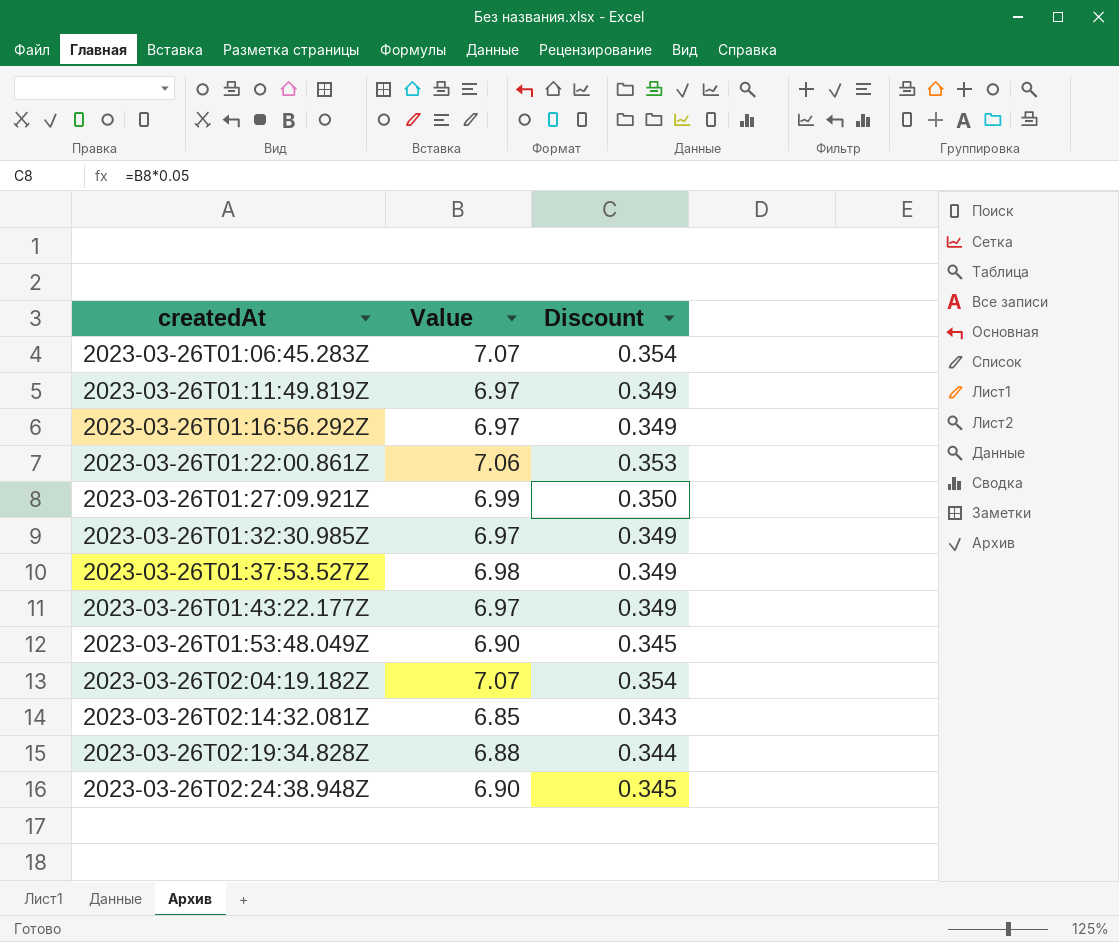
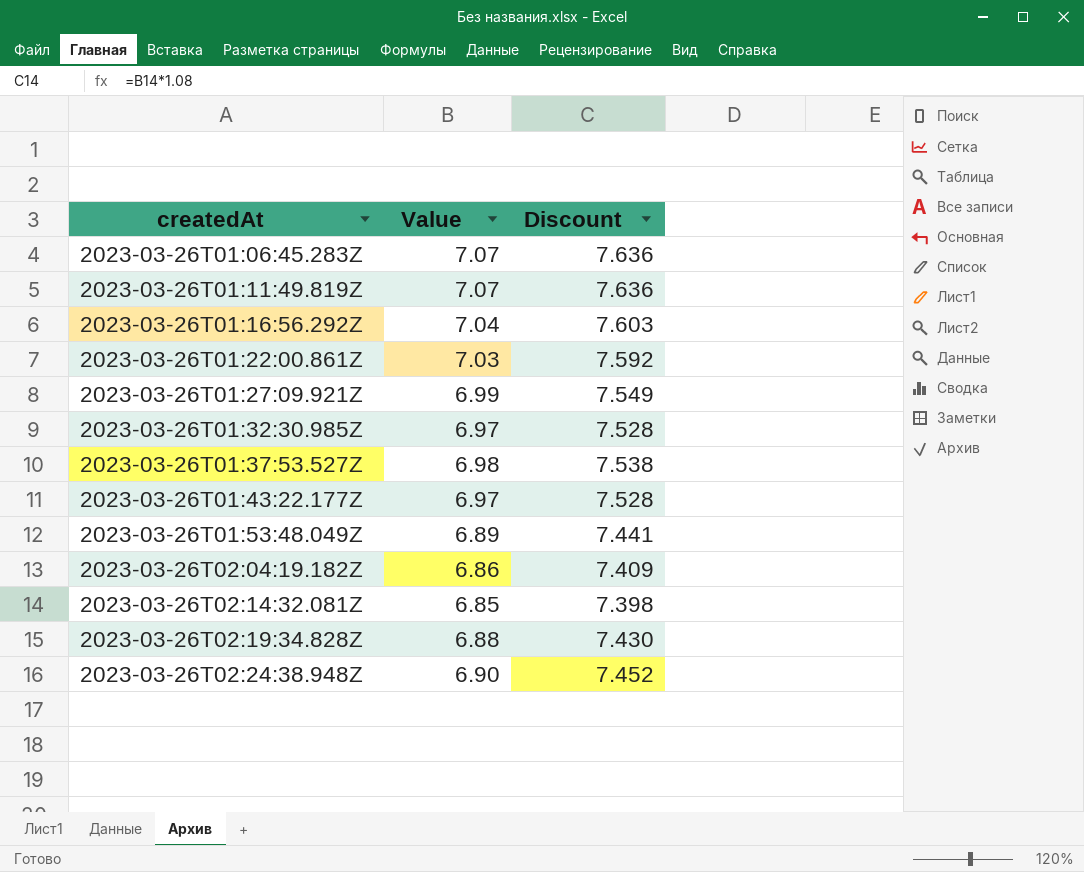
column Discount | formula: [Value] * 0.05 -> [Value] * 1.08
2023-03-26T01:11:49.819Z | Value: 6.97 -> 7.07
2023-03-26T01:16:56.292Z | Value: 6.97 -> 7.04
2023-03-26T01:22:00.861Z | Value: 7.06 -> 7.03
2023-03-26T01:53:48.049Z | Value: 6.90 -> 6.89
2023-03-26T02:04:19.182Z | Value: 7.07 -> 6.86

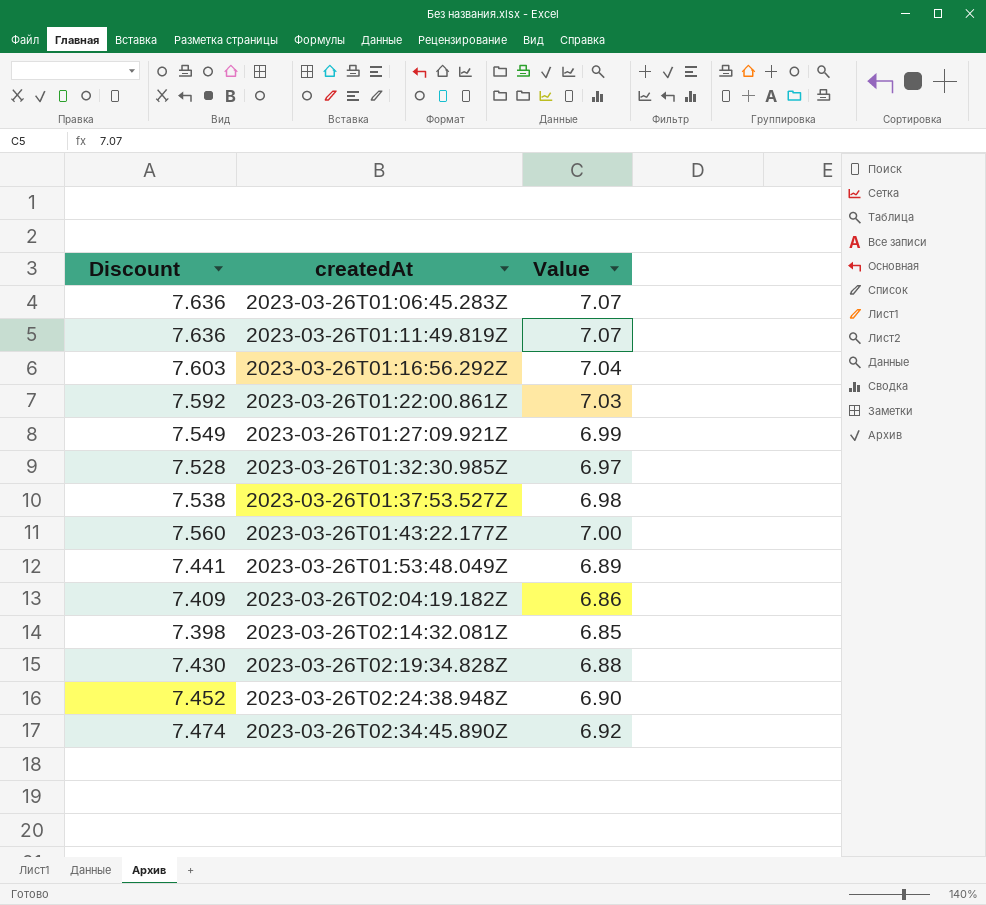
column Discount | position: 3 -> 1
2023-03-26T01:43:22.177Z | Discount: 7.528 -> 7.560
2023-03-26T01:43:22.177Z | Value: 6.97 -> 7.00
row 2023-03-26T02:34:45.890Z: none -> 7.474 | 6.92

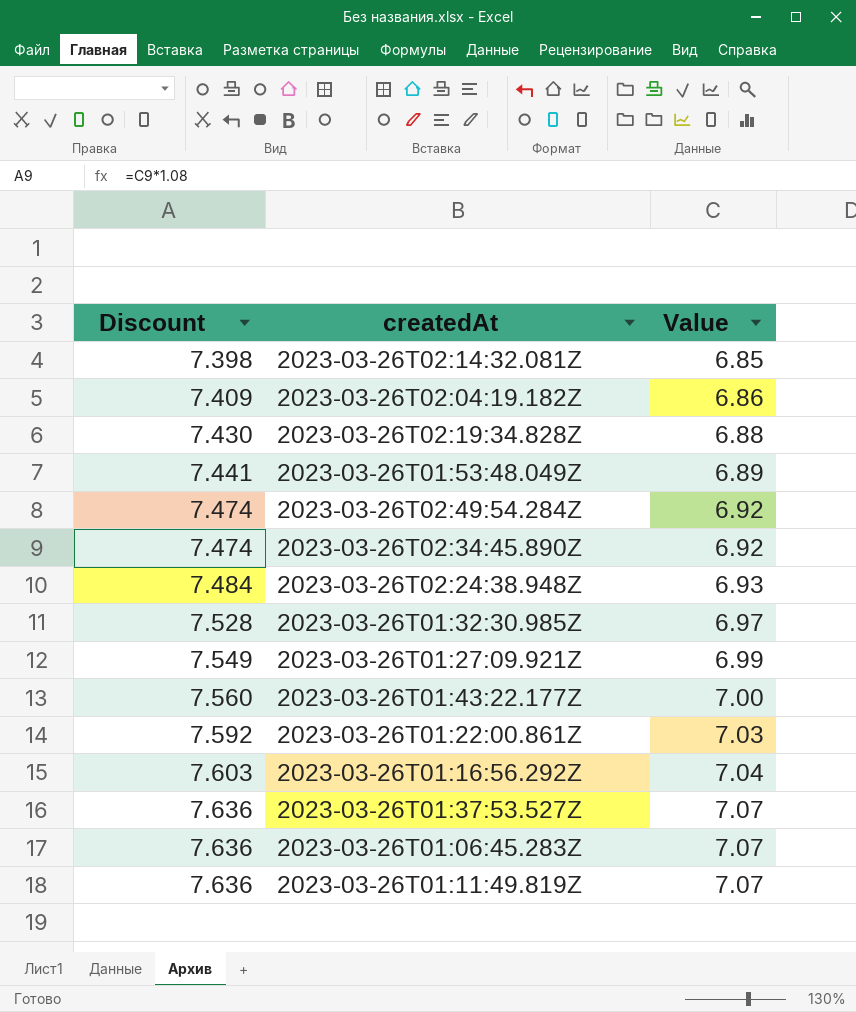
row order: createdAt ascending -> Discount ascending
row 2023-03-26T02:49:54.284Z: none -> 7.474 | 6.92
2023-03-26T02:24:38.948Z | Discount: 7.452 -> 7.484
2023-03-26T02:24:38.948Z | Value: 6.90 -> 6.93
2023-03-26T01:37:53.527Z | Discount: 7.538 -> 7.636
2023-03-26T01:37:53.527Z | Value: 6.98 -> 7.07

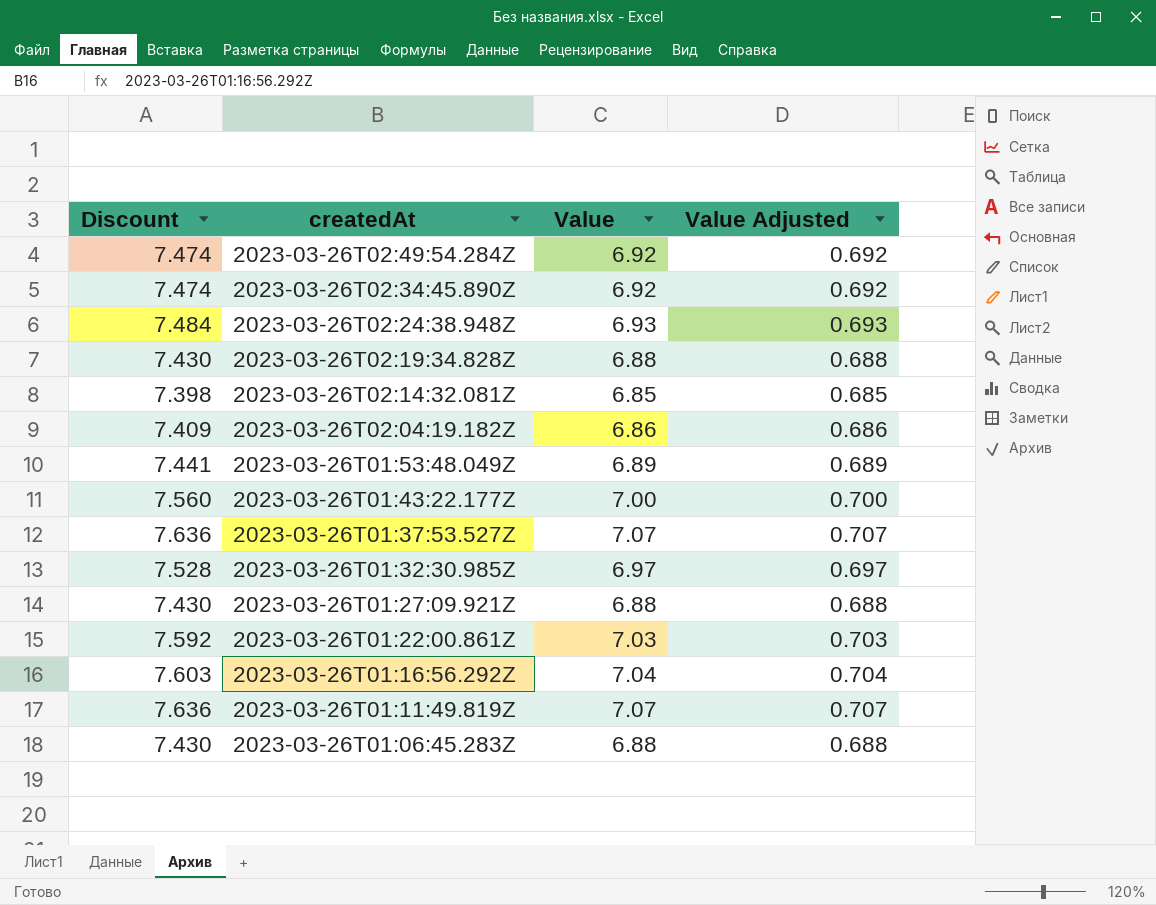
row order: Discount ascending -> createdAt descending
column Value Adjusted | formula: none -> [Value] * 0.1
2023-03-26T01:27:09.921Z | Discount: 7.549 -> 7.430
2023-03-26T01:27:09.921Z | Value: 6.99 -> 6.88
2023-03-26T01:06:45.283Z | Discount: 7.636 -> 7.430
2023-03-26T01:06:45.283Z | Value: 7.07 -> 6.88

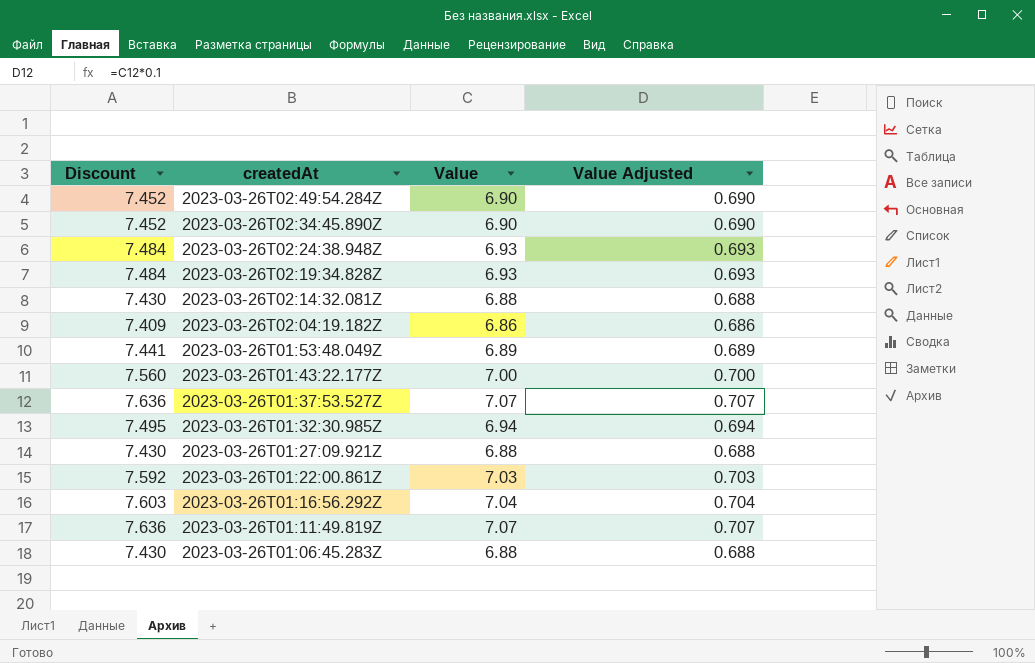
2023-03-26T02:49:54.284Z | Discount: 7.474 -> 7.452
2023-03-26T02:49:54.284Z | Value: 6.92 -> 6.90
2023-03-26T02:49:54.284Z | Value Adjusted: 0.692 -> 0.690
2023-03-26T02:34:45.890Z | Discount: 7.474 -> 7.452
2023-03-26T02:34:45.890Z | Value: 6.92 -> 6.90
2023-03-26T02:34:45.890Z | Value Adjusted: 0.692 -> 0.690
2023-03-26T02:19:34.828Z | Discount: 7.430 -> 7.484
2023-03-26T02:19:34.828Z | Value: 6.88 -> 6.93
2023-03-26T02:19:34.828Z | Value Adjusted: 0.688 -> 0.693
2023-03-26T02:14:32.081Z | Discount: 7.398 -> 7.430
2023-03-26T02:14:32.081Z | Value: 6.85 -> 6.88
2023-03-26T02:14:32.081Z | Value Adjusted: 0.685 -> 0.688
2023-03-26T01:32:30.985Z | Discount: 7.528 -> 7.495
2023-03-26T01:32:30.985Z | Value: 6.97 -> 6.94
2023-03-26T01:32:30.985Z | Value Adjusted: 0.697 -> 0.694

